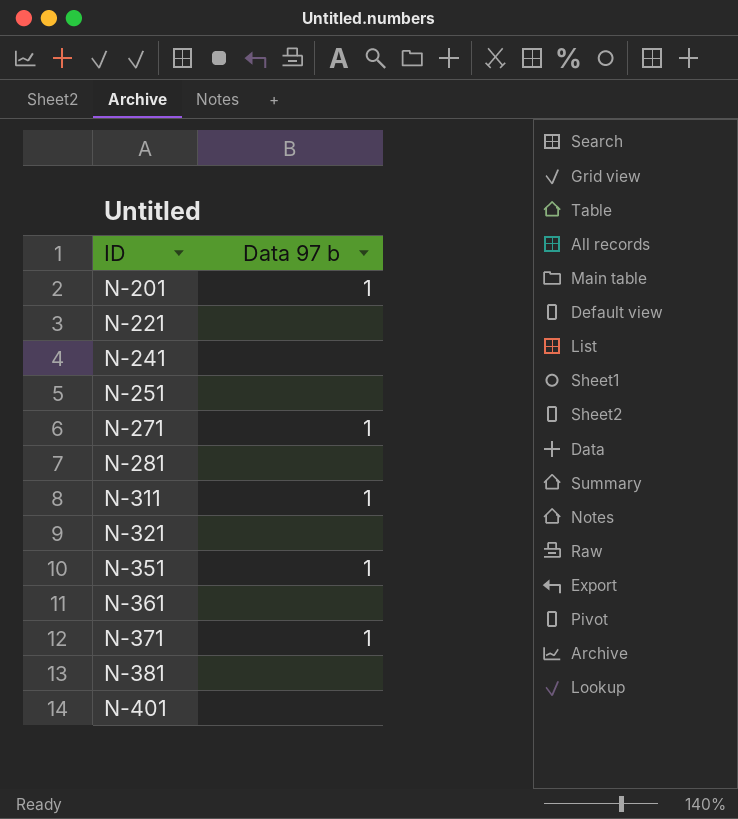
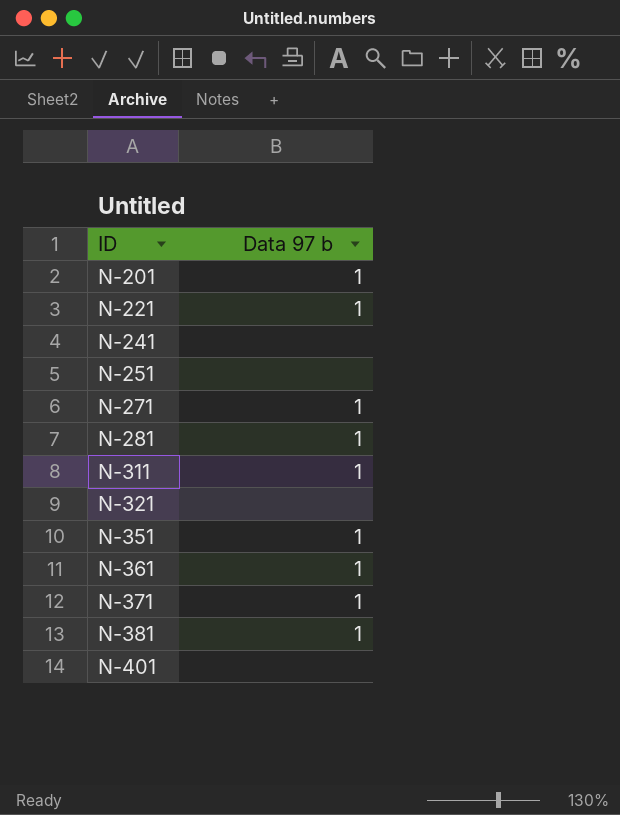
N-221 | Data 97 b: none -> 1
N-281 | Data 97 b: none -> 1
N-361 | Data 97 b: none -> 1
N-381 | Data 97 b: none -> 1

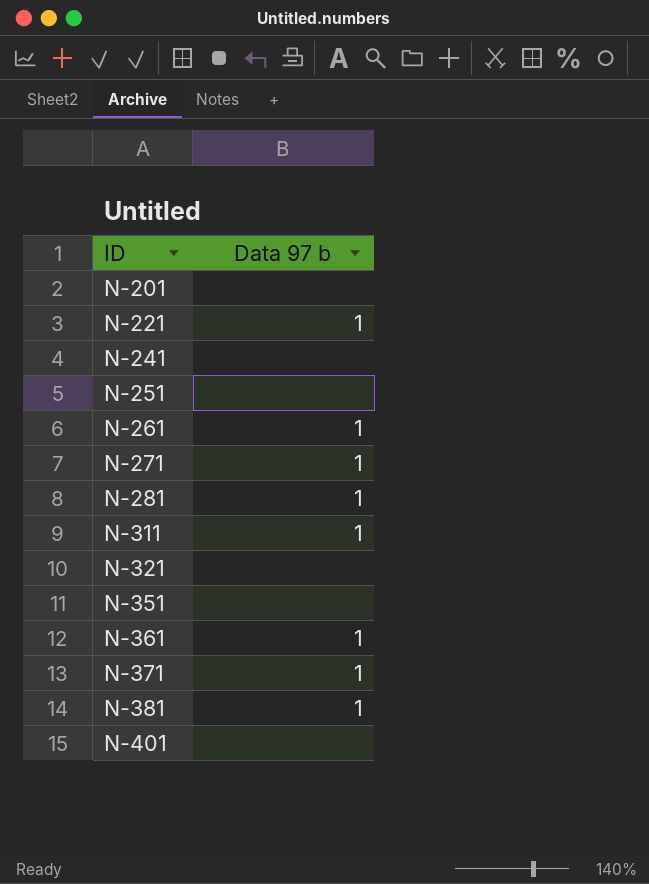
N-201 | Data 97 b: 1 -> none
row N-261: none -> 1
N-351 | Data 97 b: 1 -> none

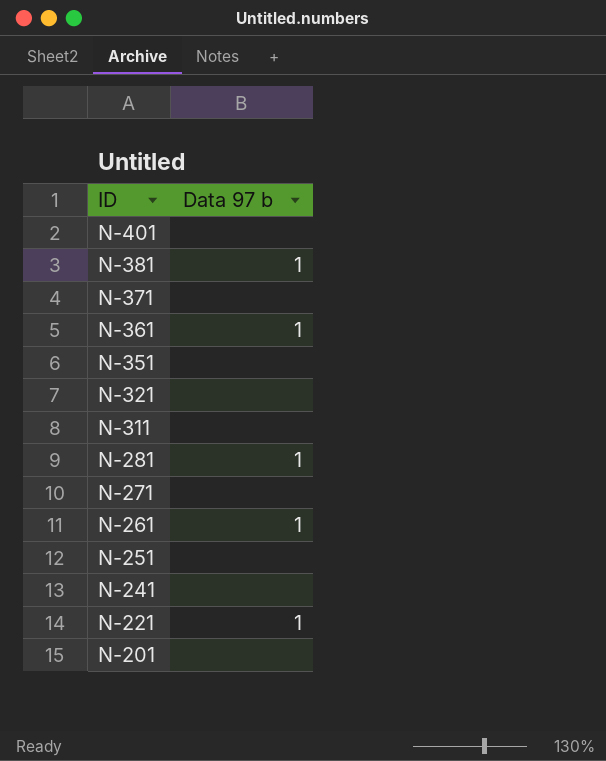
row order: ID ascending -> ID descending
N-371 | Data 97 b: 1 -> none
N-311 | Data 97 b: 1 -> none
N-271 | Data 97 b: 1 -> none

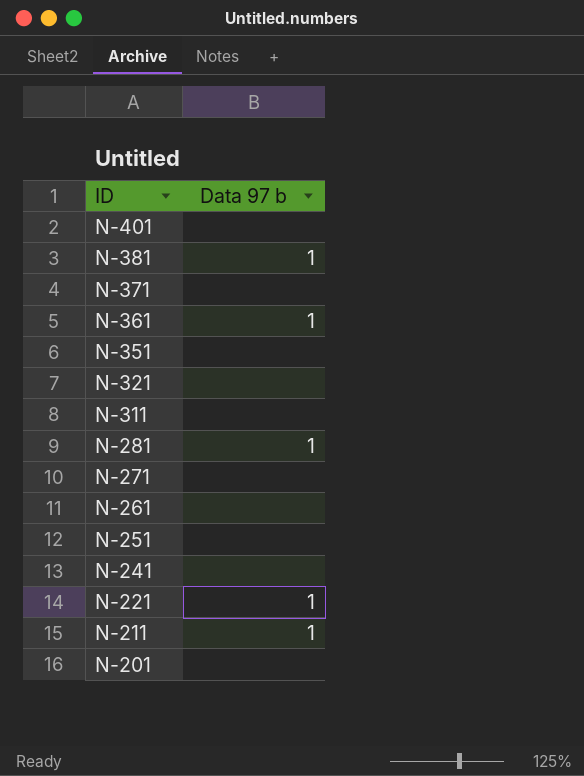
N-261 | Data 97 b: 1 -> none
row N-211: none -> 1

